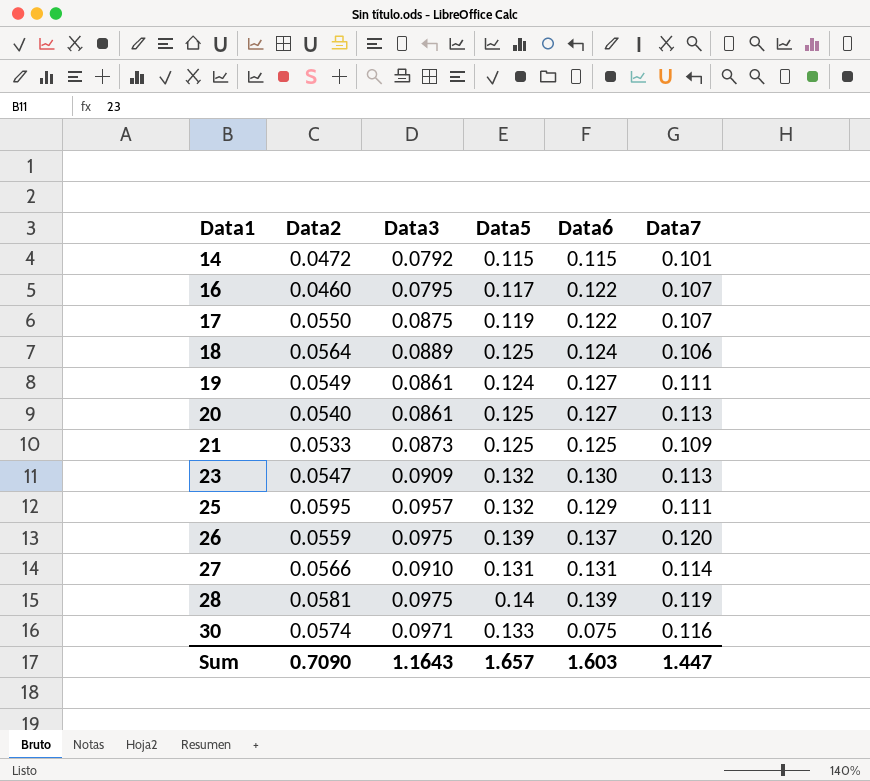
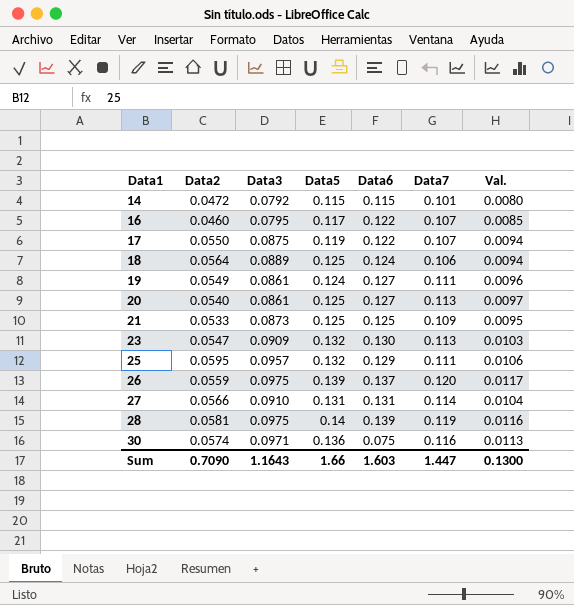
column Val. | formula: none -> [Data3] * [Data7]
30 | Data5: 0.133 -> 0.136
Sum | Data5: 1.657 -> 1.66

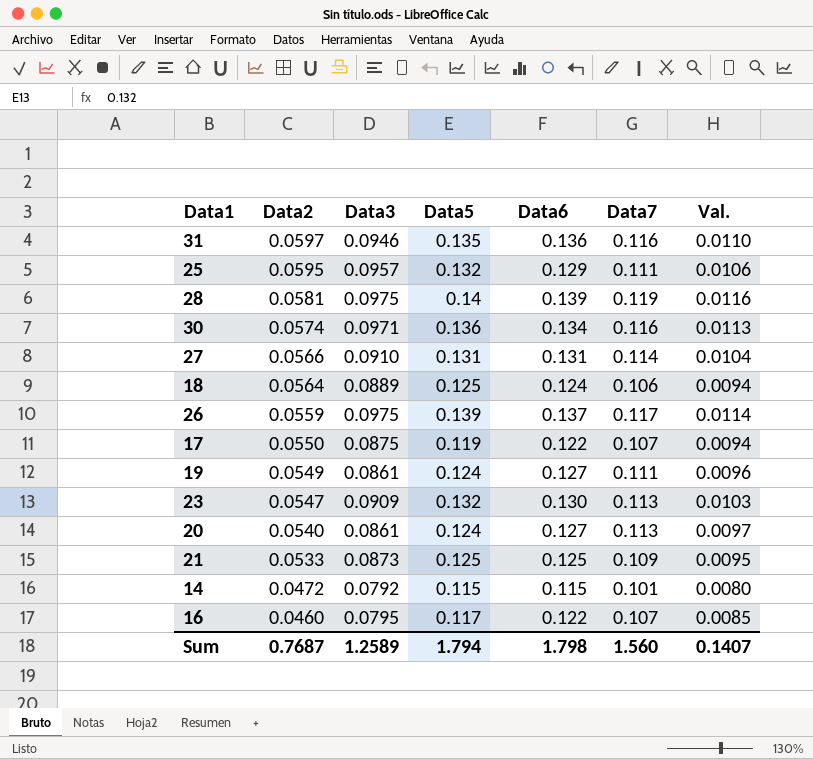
row order: Data1 ascending -> Data2 descending
row 31: none -> 0.0597 | 0.0946 | 0.135 | 0.136 | 0.116 | 0.0110
30 | Data6: 0.075 -> 0.134
26 | Data7: 0.120 -> 0.117
26 | Val.: 0.0117 -> 0.0114
20 | Data5: 0.125 -> 0.124
Sum | Data2: 0.7090 -> 0.7687
Sum | Data3: 1.1643 -> 1.2589
Sum | Data5: 1.66 -> 1.794
Sum | Data6: 1.603 -> 1.798
Sum | Data7: 1.447 -> 1.560
Sum | Val.: 0.1300 -> 0.1407

